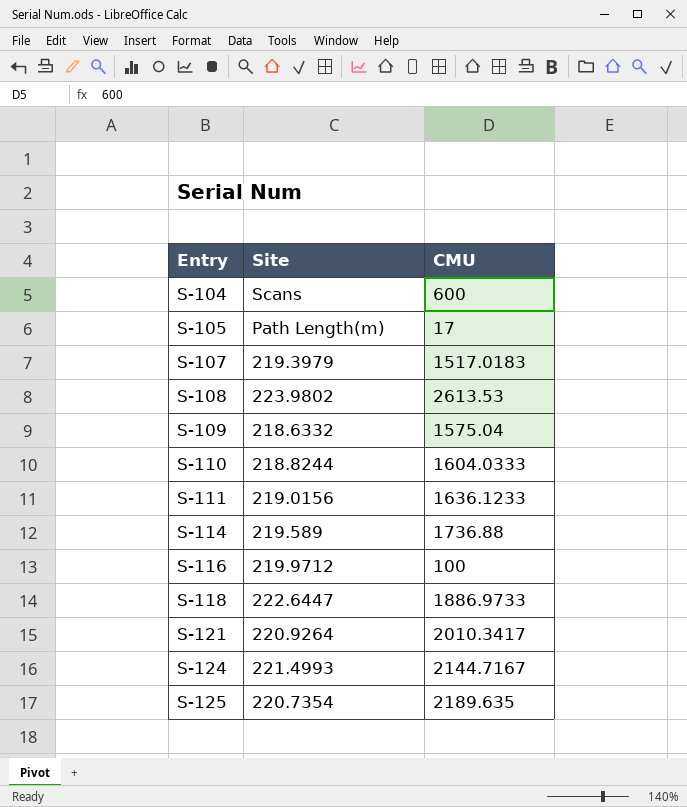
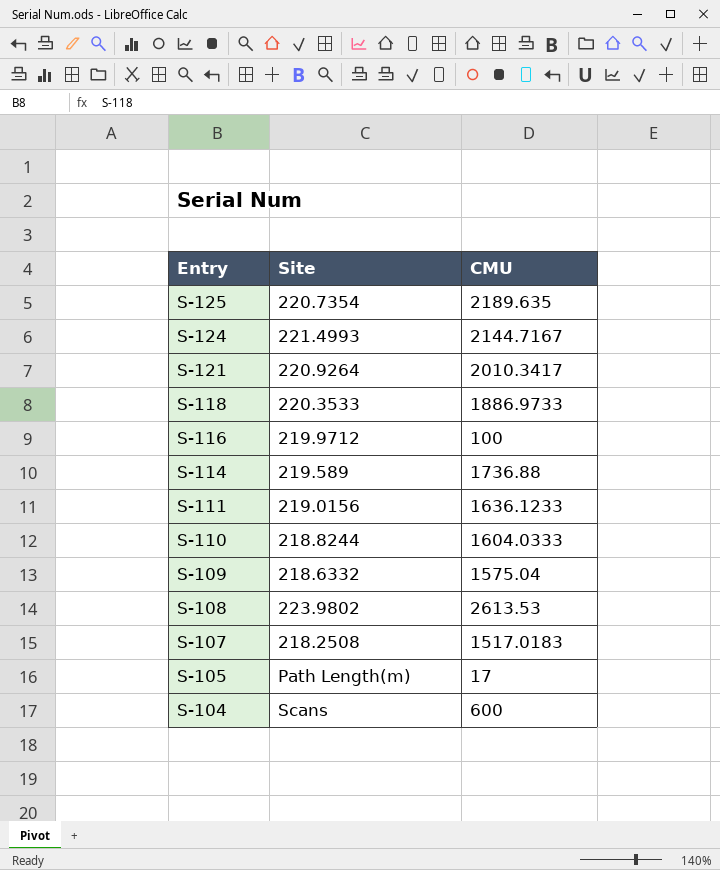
row order: Entry ascending -> Entry descending
S-118 | Site: 222.6447 -> 220.3533
S-107 | Site: 219.3979 -> 218.2508

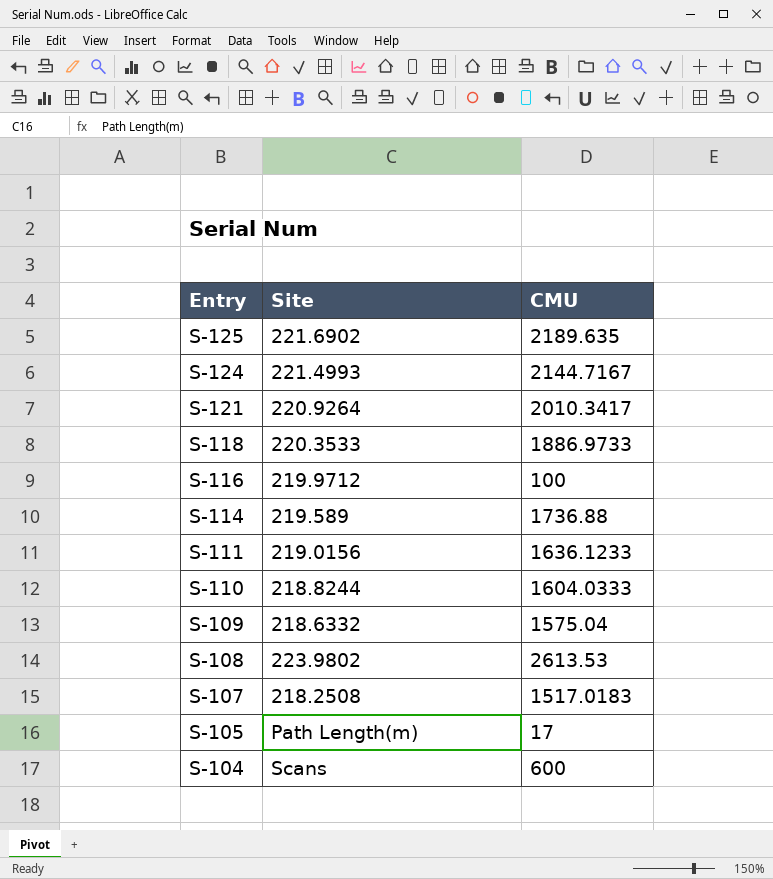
S-125 | Site: 220.7354 -> 221.6902

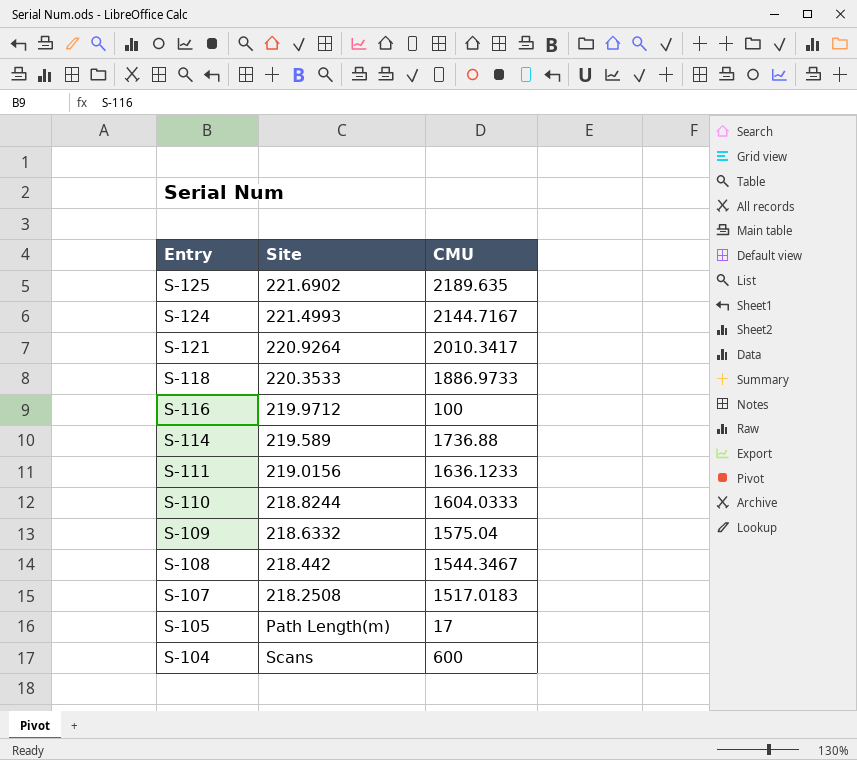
S-108 | Site: 223.9802 -> 218.442
S-108 | CMU: 2613.53 -> 1544.3467

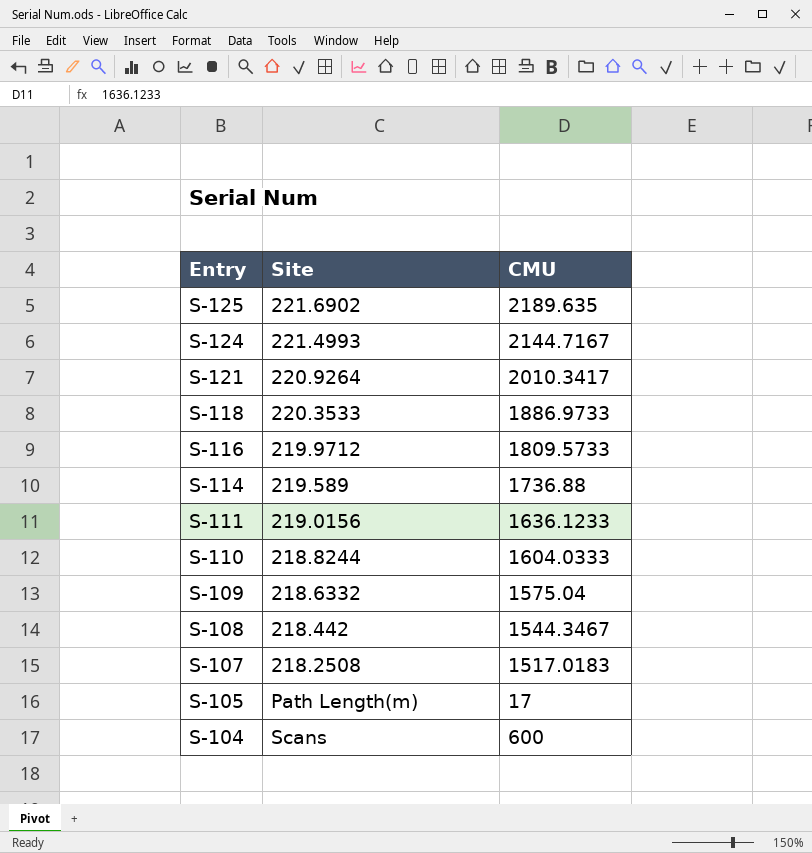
S-116 | CMU: 100 -> 1809.5733

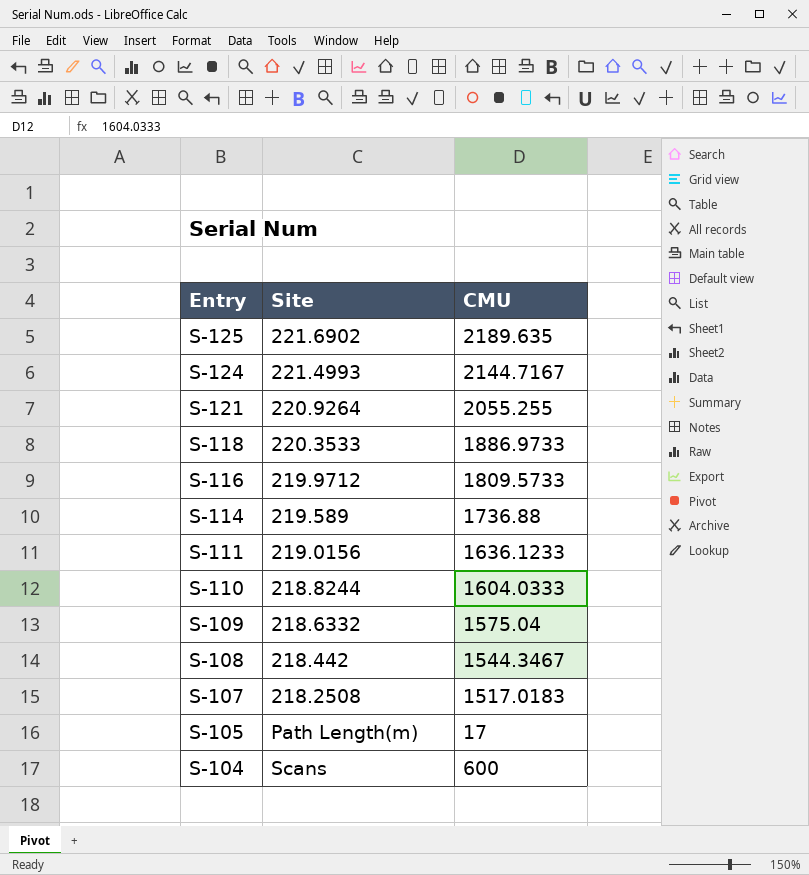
S-121 | CMU: 2010.3417 -> 2055.255

